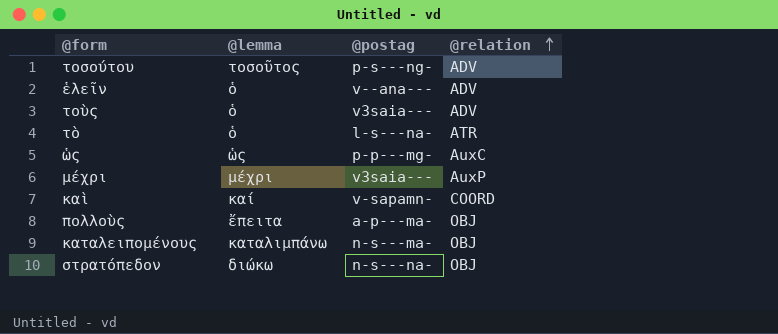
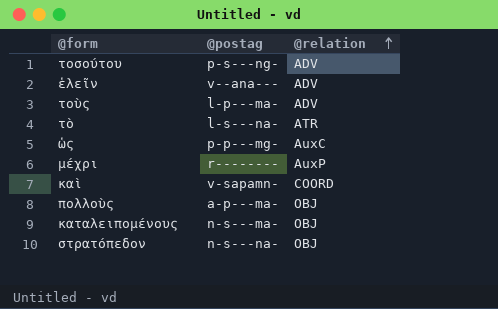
column @lemma | position: 2 -> none
τοὺς | @postag: v3saia--- -> l-p---ma-
μέχρι | @postag: v3saia--- -> r--------

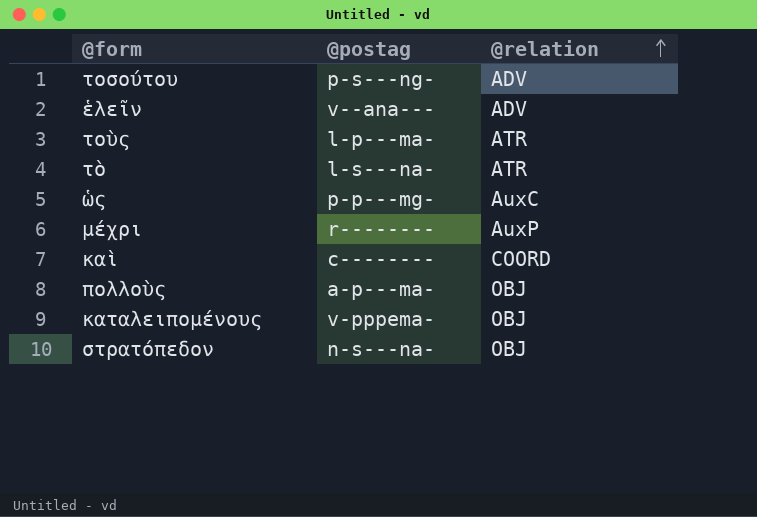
τοὺς | @relation: ADV -> ATR
καὶ | @postag: v-sapamn- -> c--------
καταλειπομένους | @postag: n-s---ma- -> v-pppema-

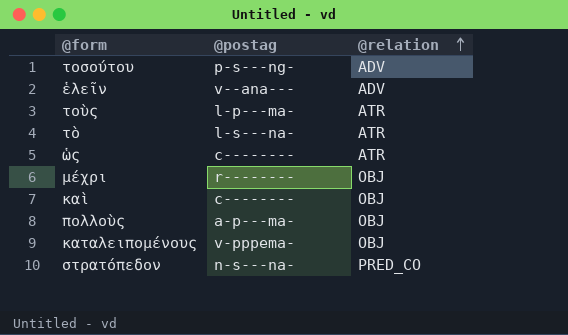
ὡς | @postag: p-p---mg- -> c--------
ὡς | @relation: AuxC -> ATR
μέχρι | @relation: AuxP -> OBJ
καὶ | @relation: COORD -> OBJ
στρατόπεδον | @relation: OBJ -> PRED_CO

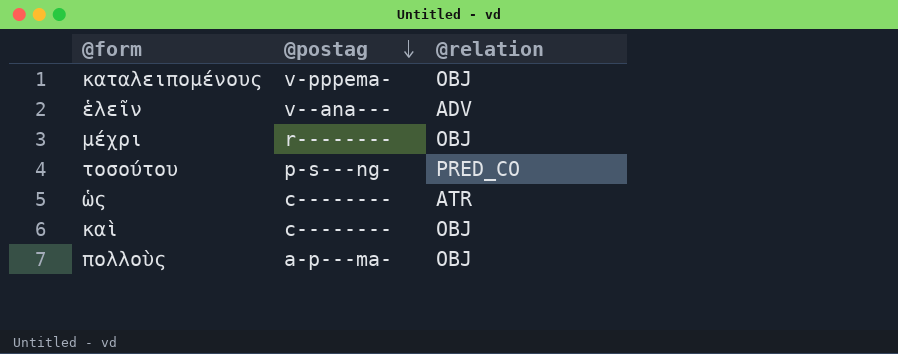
row order: @relation ascending -> @postag descending
row τοὺς: l-p---ma- | ATR -> none
row τὸ: l-s---na- | ATR -> none
row στρατόπεδον: n-s---na- | PRED_CO -> none
τοσούτου | @relation: ADV -> PRED_CO

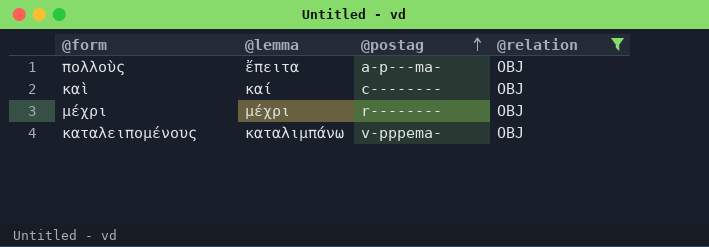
filter: none -> @relation = OBJ
row order: @postag descending -> @postag ascending
column @lemma | position: none -> 2

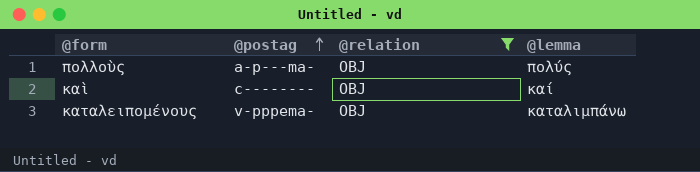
column @lemma | position: 2 -> 4
row μέχρι: μέχρι | r-------- | OBJ -> none
πολλοὺς | @lemma: ἔπειτα -> πολύς

